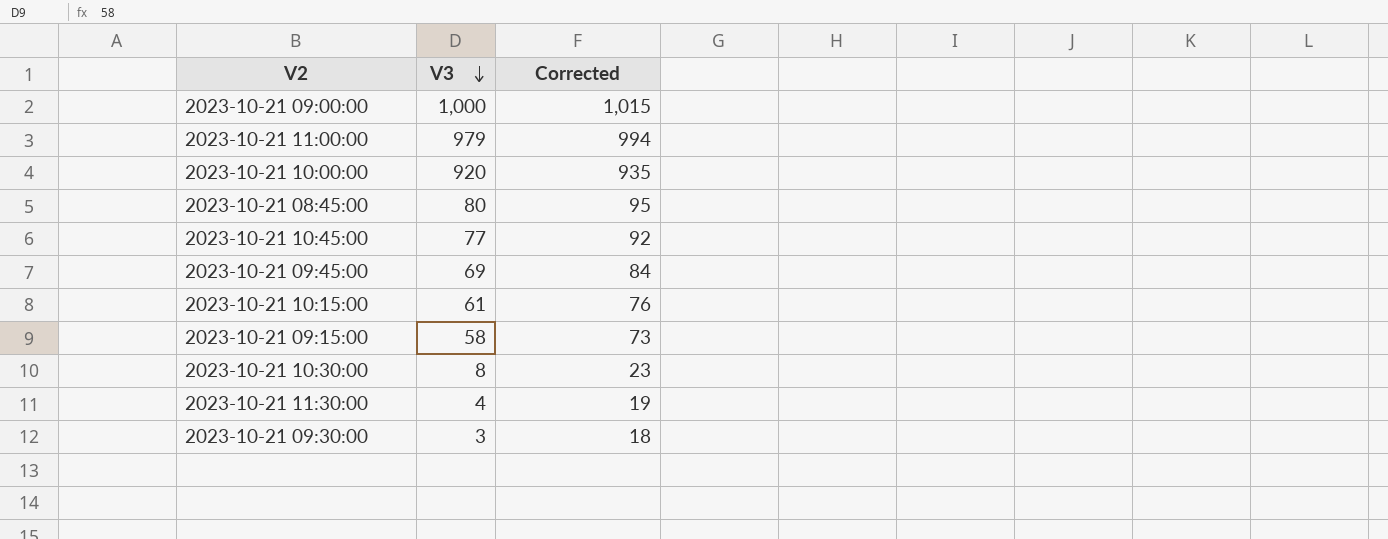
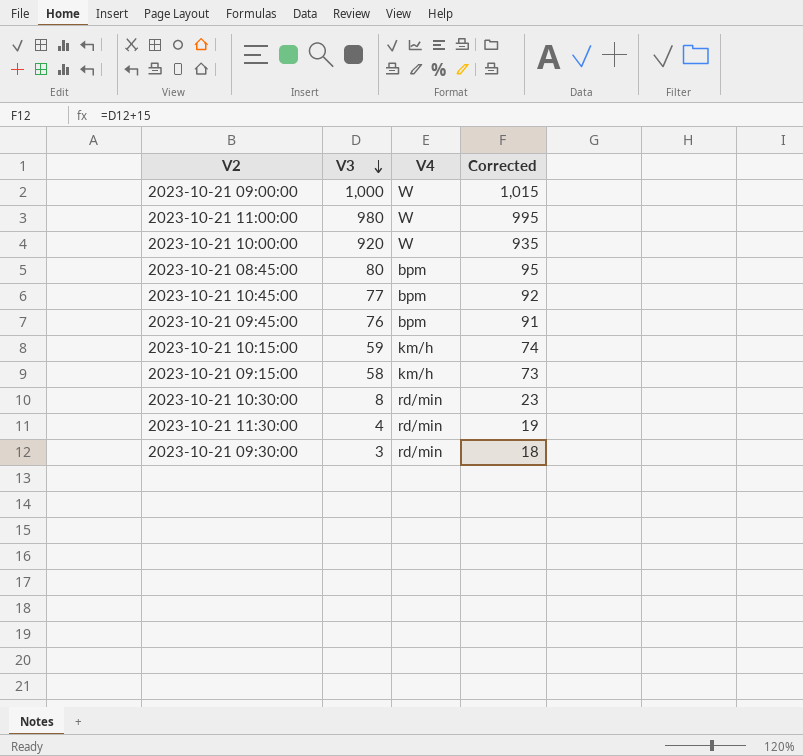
column V4 | position: none -> 3
2023-10-21 11:00:00 | V3: 979 -> 980
2023-10-21 11:00:00 | Corrected: 994 -> 995
2023-10-21 09:45:00 | V3: 69 -> 76
2023-10-21 09:45:00 | Corrected: 84 -> 91
2023-10-21 10:15:00 | V3: 61 -> 59
2023-10-21 10:15:00 | Corrected: 76 -> 74

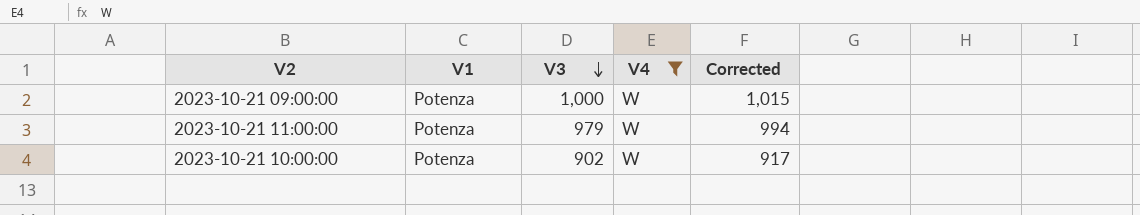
filter: none -> V4 = W
column V1 | position: none -> 2
2023-10-21 11:00:00 | V3: 980 -> 979
2023-10-21 11:00:00 | Corrected: 995 -> 994
2023-10-21 10:00:00 | V3: 920 -> 902
2023-10-21 10:00:00 | Corrected: 935 -> 917

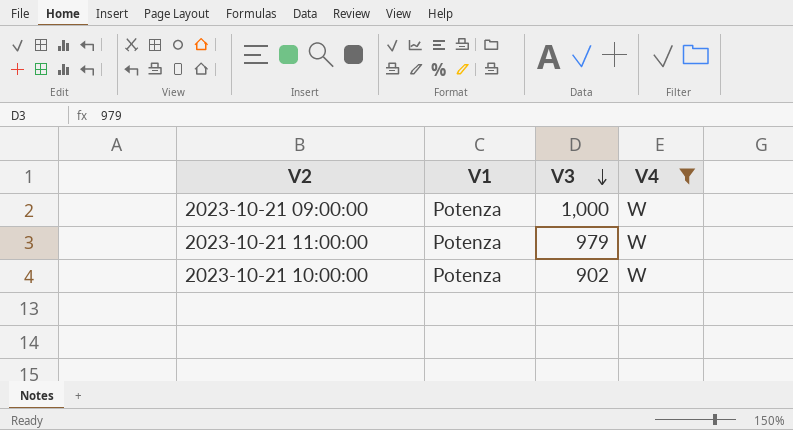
column Corrected | formula: [V3] + 15 -> none

